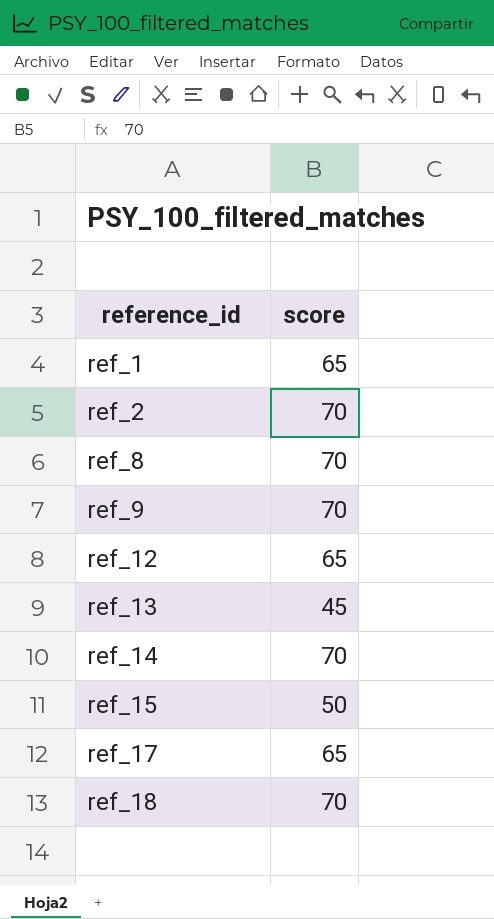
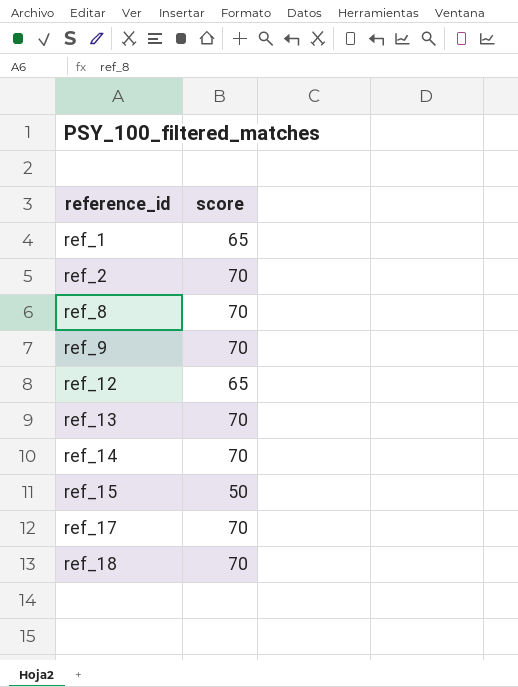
ref_13 | score: 45 -> 70
ref_17 | score: 65 -> 70

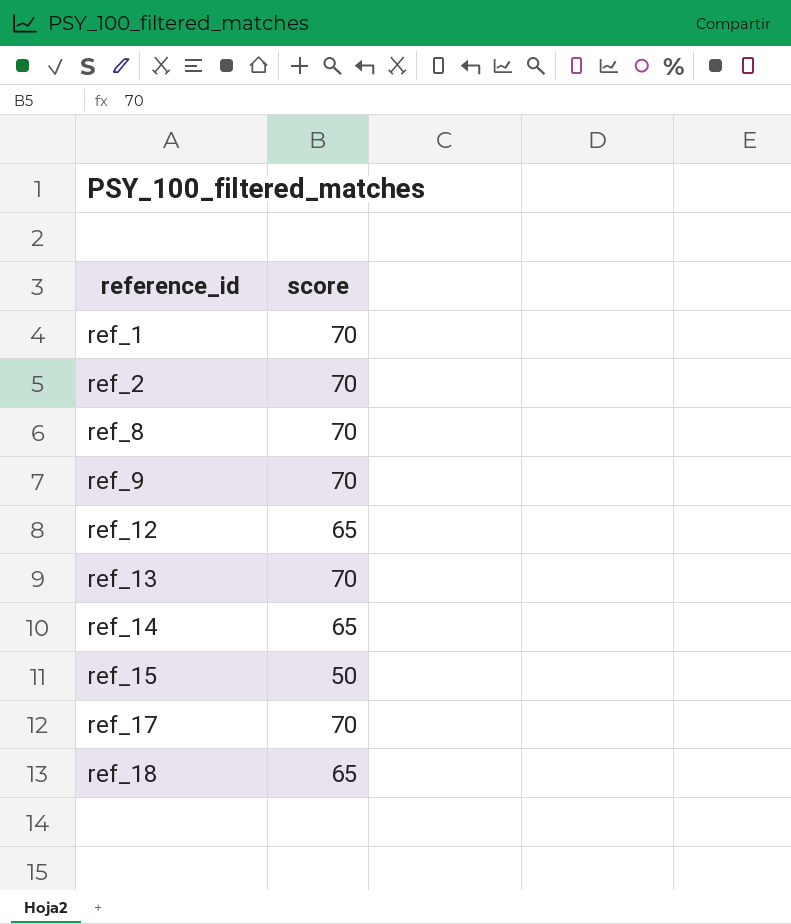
ref_1 | score: 65 -> 70
ref_14 | score: 70 -> 65
ref_18 | score: 70 -> 65

